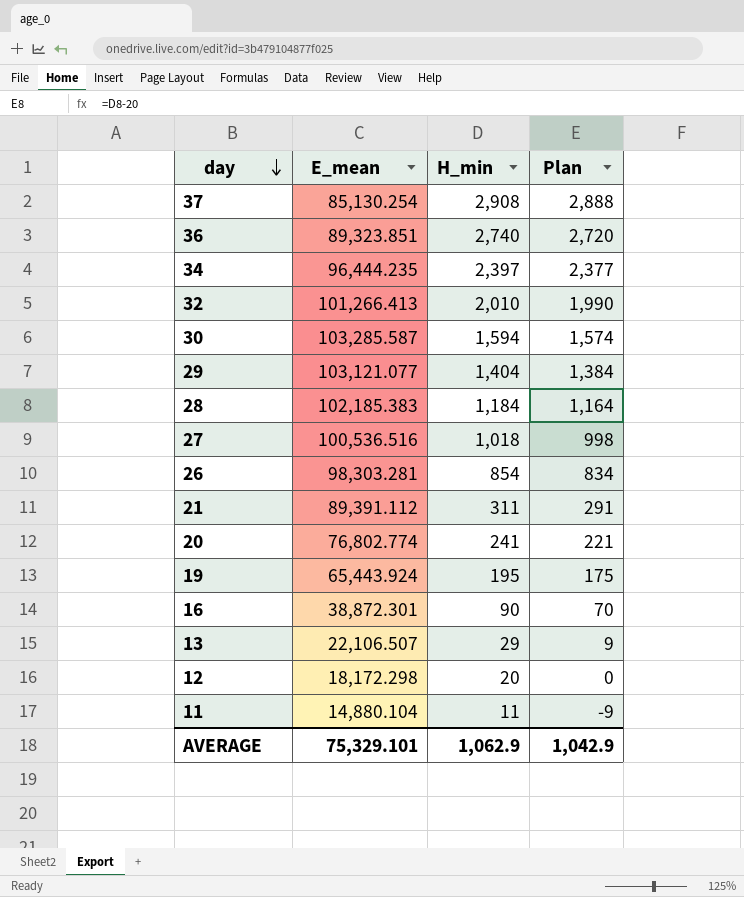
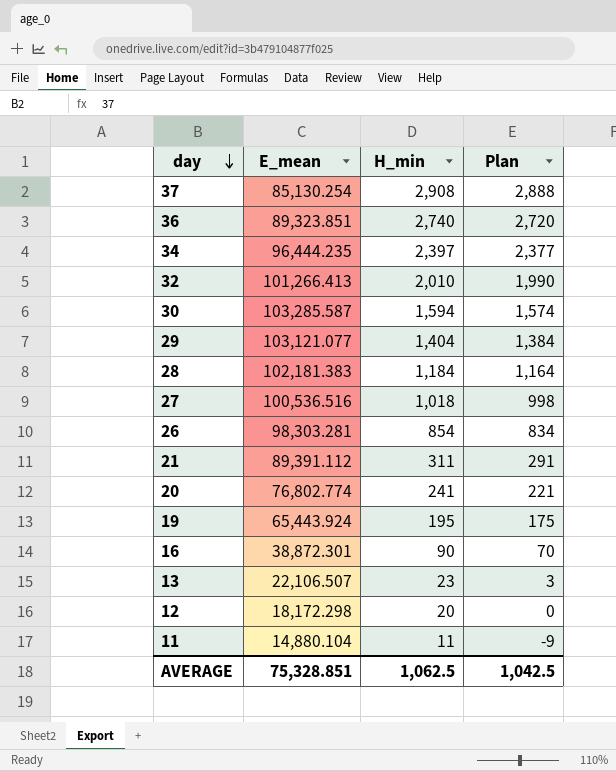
28 | E_mean: 102,185.383 -> 102,181.383
13 | H_min: 29 -> 23
13 | Plan: 9 -> 3
AVERAGE | E_mean: 75,329.101 -> 75,328.851
AVERAGE | H_min: 1,062.9 -> 1,062.5
AVERAGE | Plan: 1,042.9 -> 1,042.5

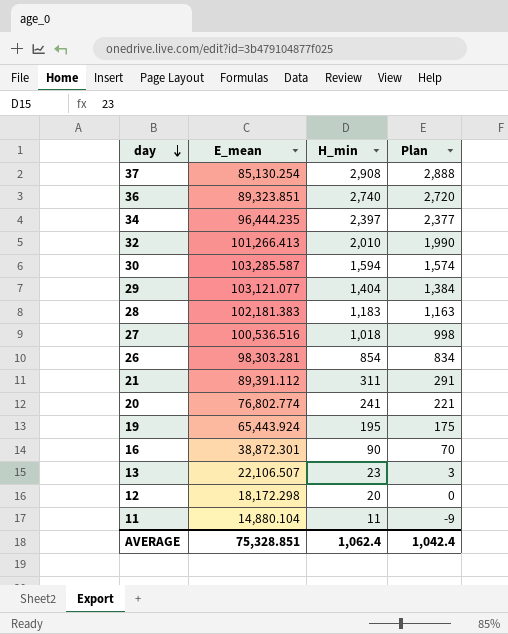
28 | H_min: 1,184 -> 1,183
28 | Plan: 1,164 -> 1,163
AVERAGE | H_min: 1,062.5 -> 1,062.4
AVERAGE | Plan: 1,042.5 -> 1,042.4

